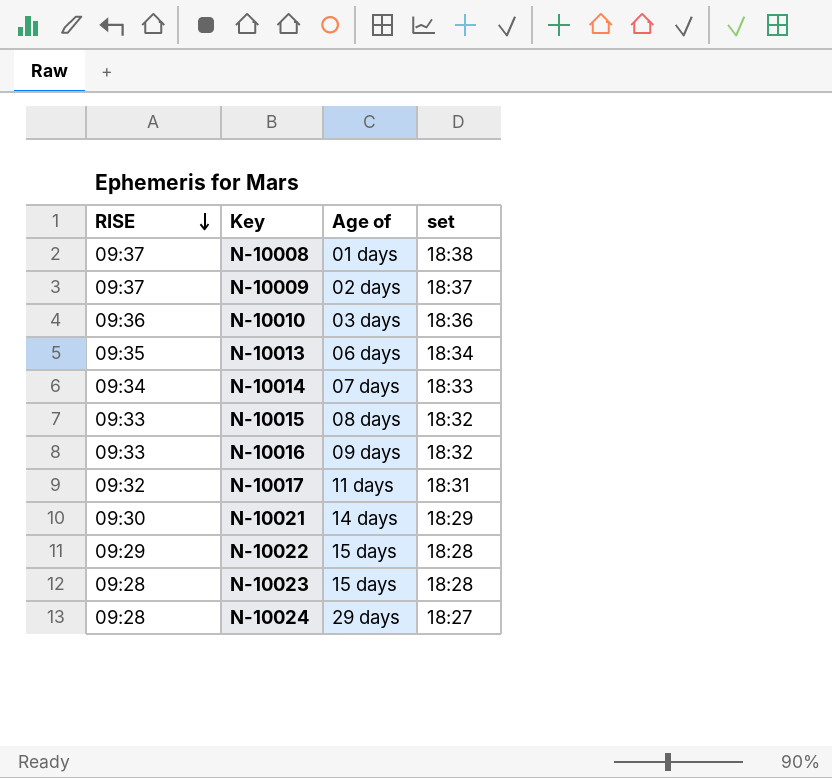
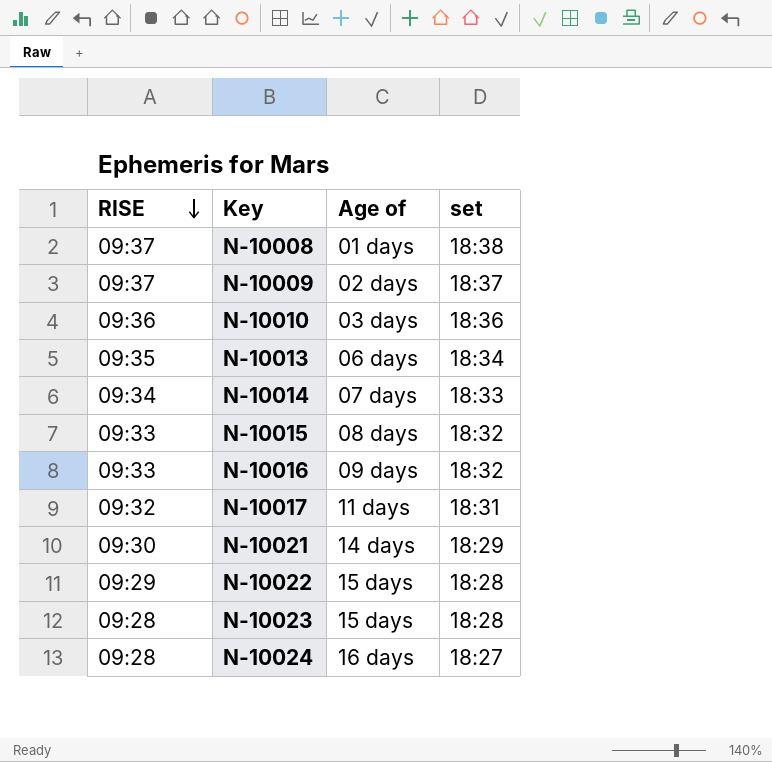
N-10024 | Age of: 29 days -> 16 days

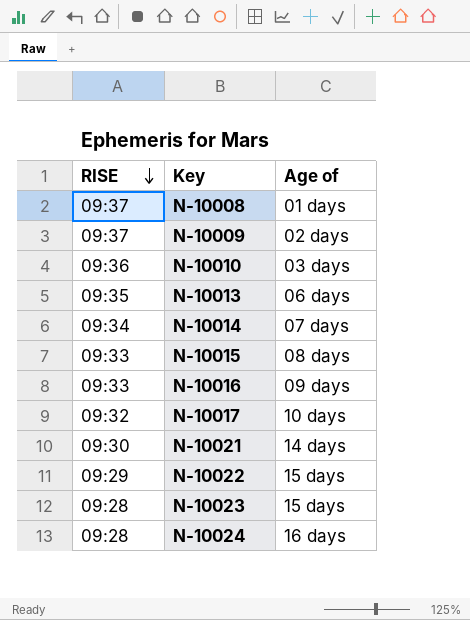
column set | position: 4 -> none
N-10017 | Age of: 11 days -> 10 days

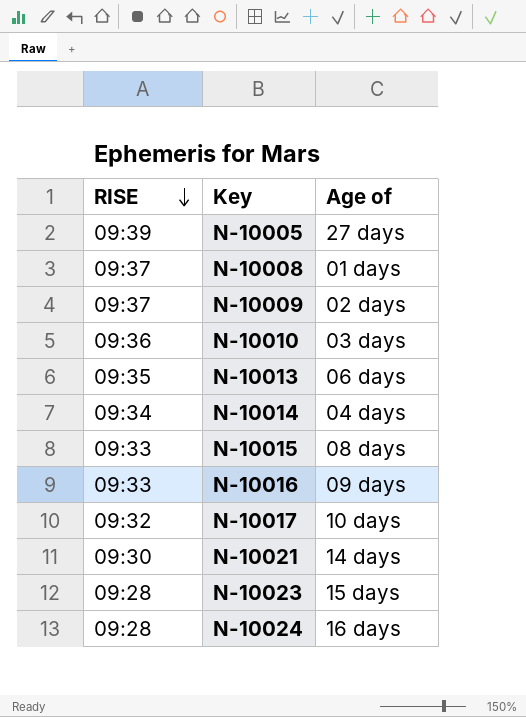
row N-10022: 09:29 | 15 days -> none
row N-10005: none -> 09:39 | 27 days
N-10014 | Age of: 07 days -> 04 days

